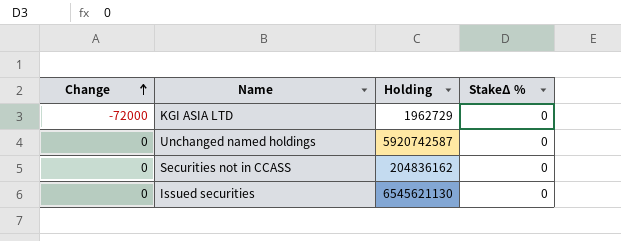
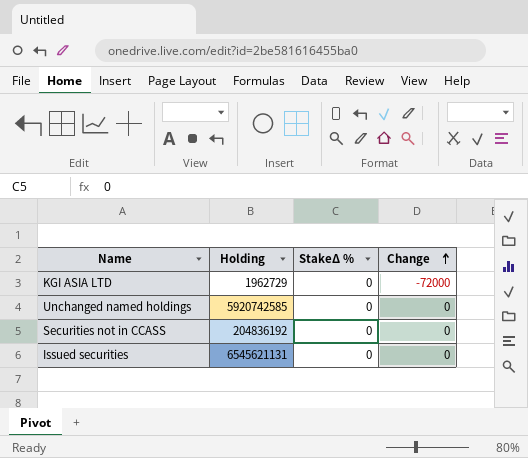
column Change | position: 1 -> 4
Unchanged named holdings | Holding: 5920742587 -> 5920742585
Securities not in CCASS | Holding: 204836162 -> 204836192
Issued securities | Holding: 6545621130 -> 6545621131

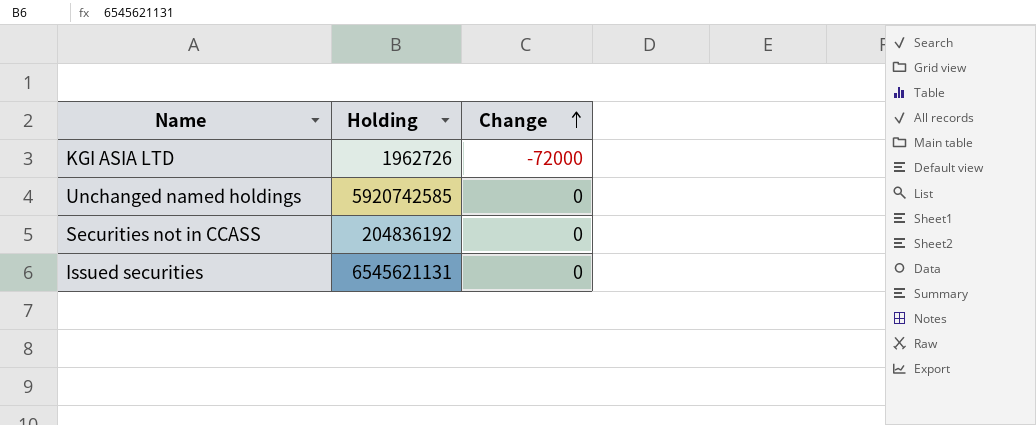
column StakeΔ % | position: 3 -> none
KGI ASIA LTD | Holding: 1962729 -> 1962726

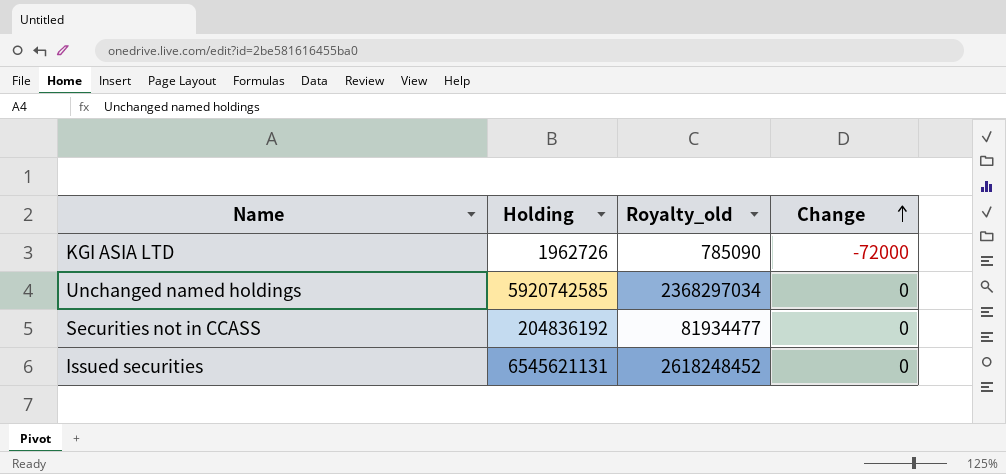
column Royalty_old | formula: none -> [Holding] * 0.4

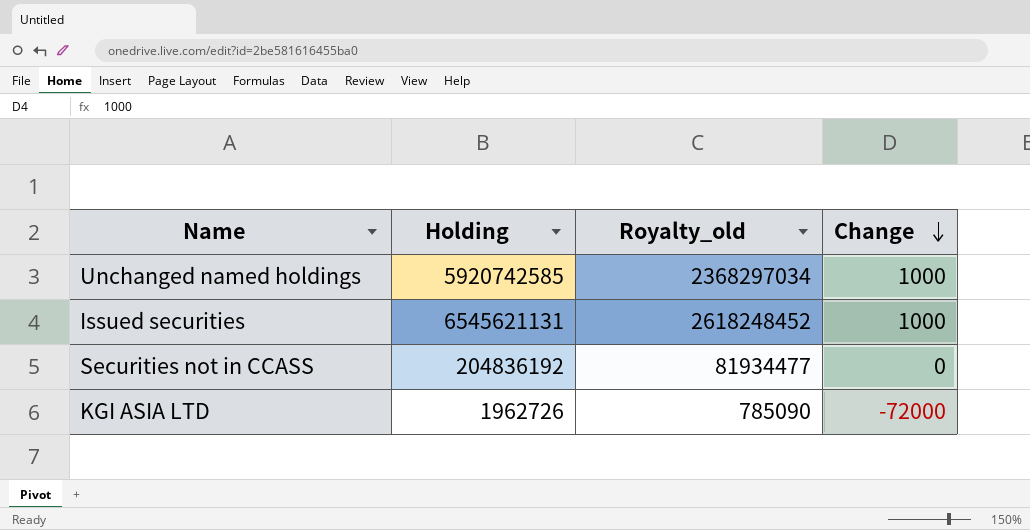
row order: Change ascending -> Change descending
Unchanged named holdings | Change: 0 -> 1000
Issued securities | Change: 0 -> 1000

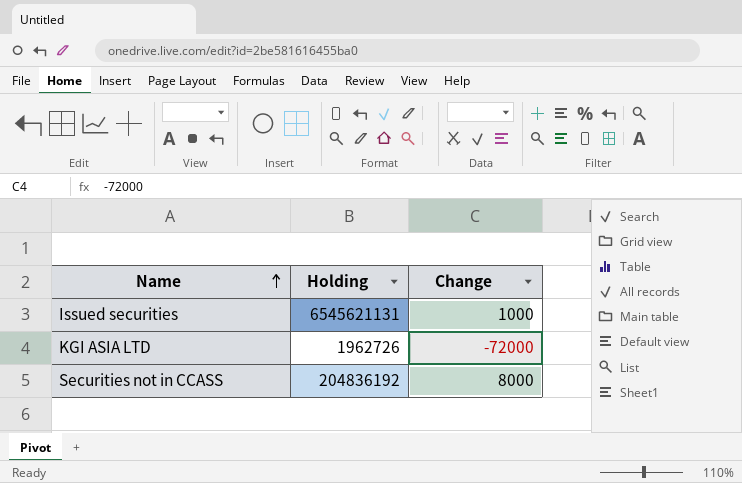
row order: Change descending -> Name ascending
column Royalty_old | formula: [Holding] * 0.4 -> none
row Unchanged named holdings: 5920742585 | 2368297034 | 1000 -> none
Securities not in CCASS | Change: 0 -> 8000

